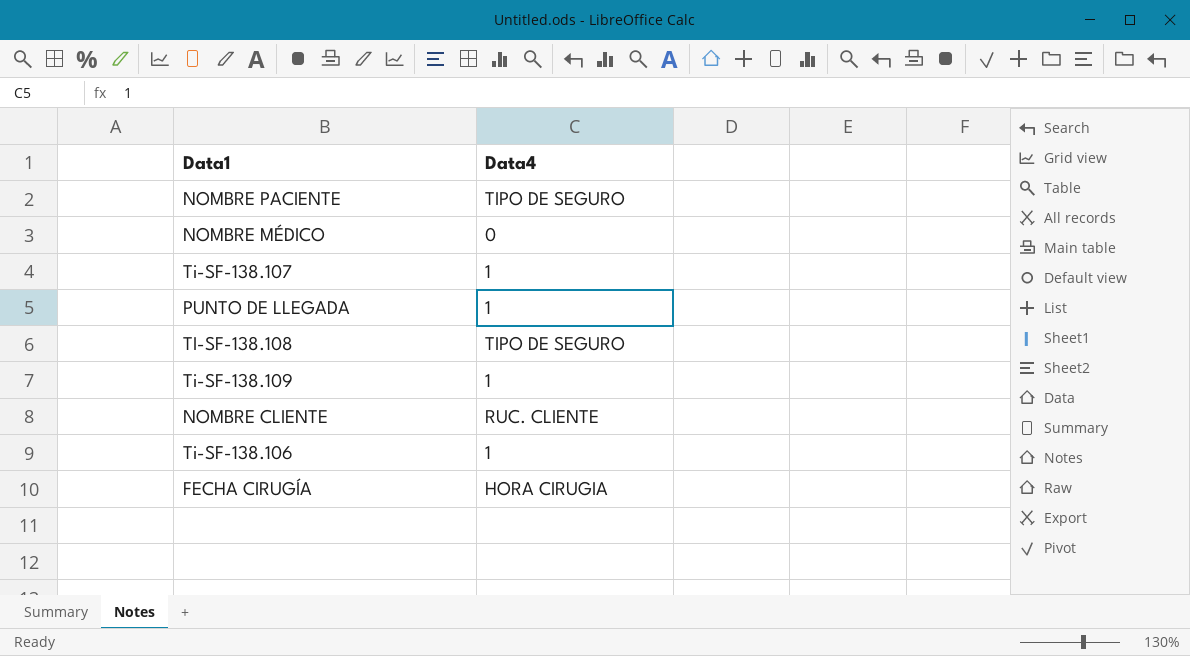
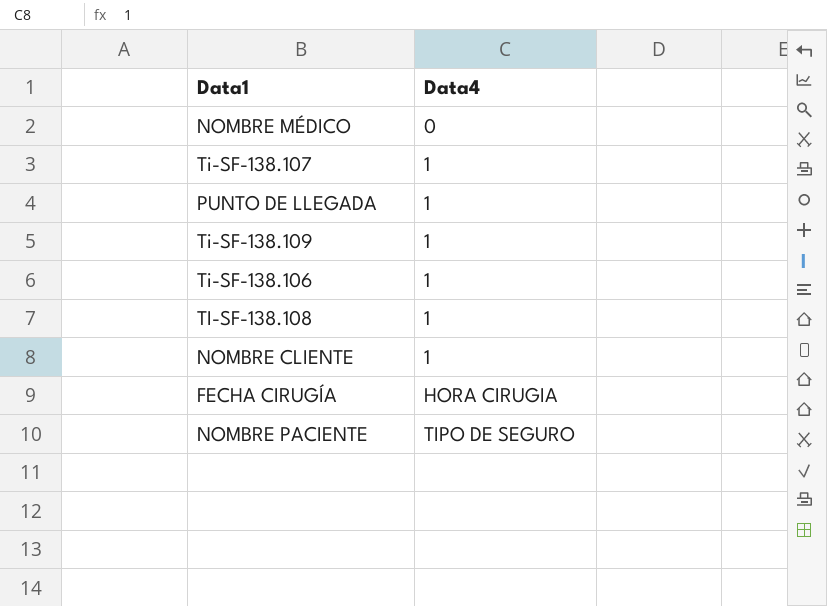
row order: none -> Data4 ascending
TI-SF-138.108 | Data4: TIPO DE SEGURO -> 1
NOMBRE CLIENTE | Data4: RUC. CLIENTE -> 1

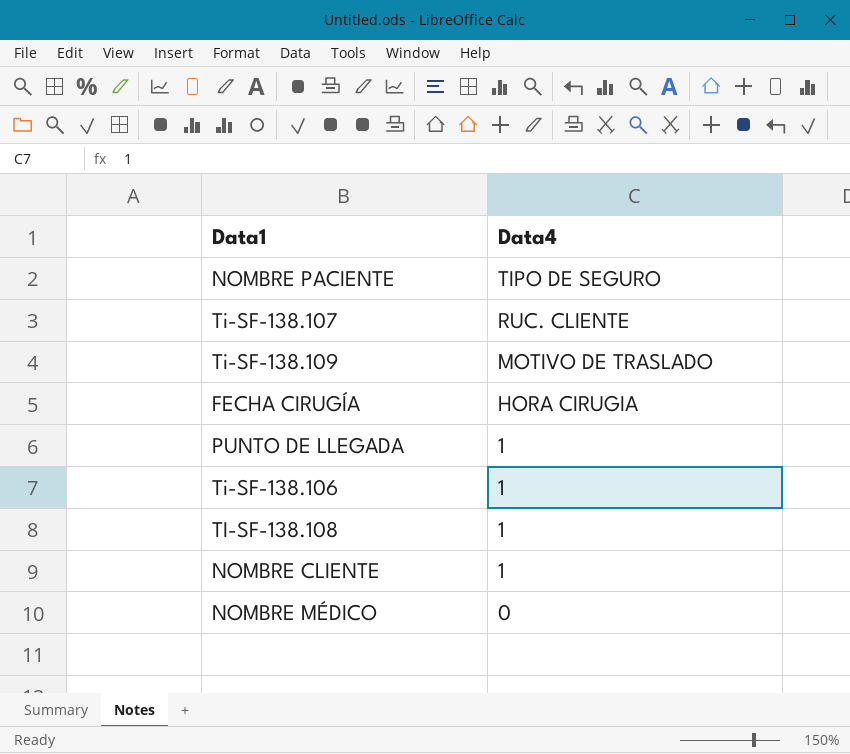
row order: Data4 ascending -> Data4 descending
Ti-SF-138.107 | Data4: 1 -> RUC. CLIENTE
Ti-SF-138.109 | Data4: 1 -> MOTIVO DE TRASLADO

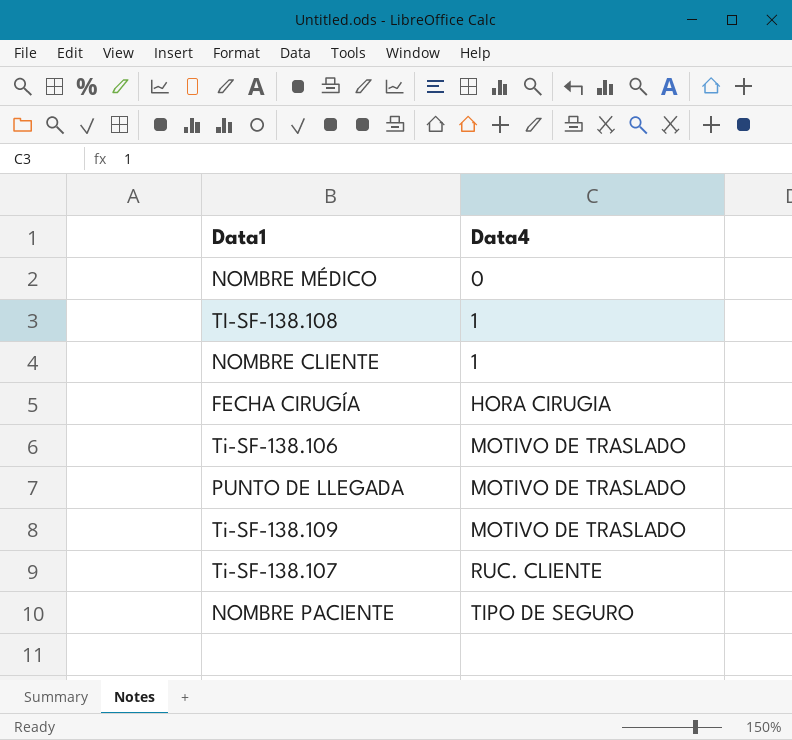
row order: Data4 descending -> Data4 ascending
Ti-SF-138.106 | Data4: 1 -> MOTIVO DE TRASLADO
PUNTO DE LLEGADA | Data4: 1 -> MOTIVO DE TRASLADO

